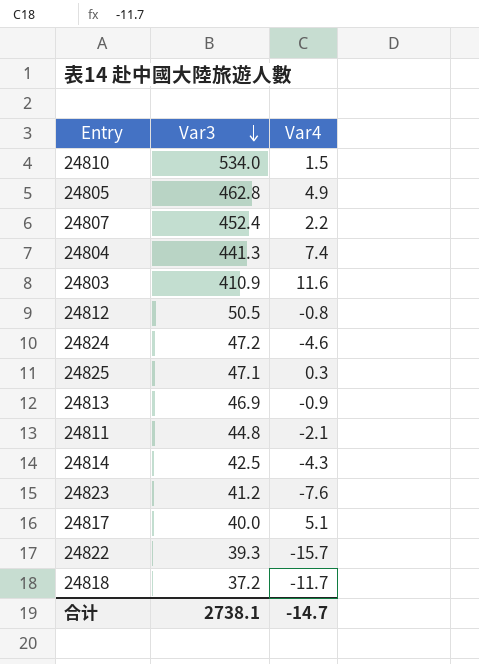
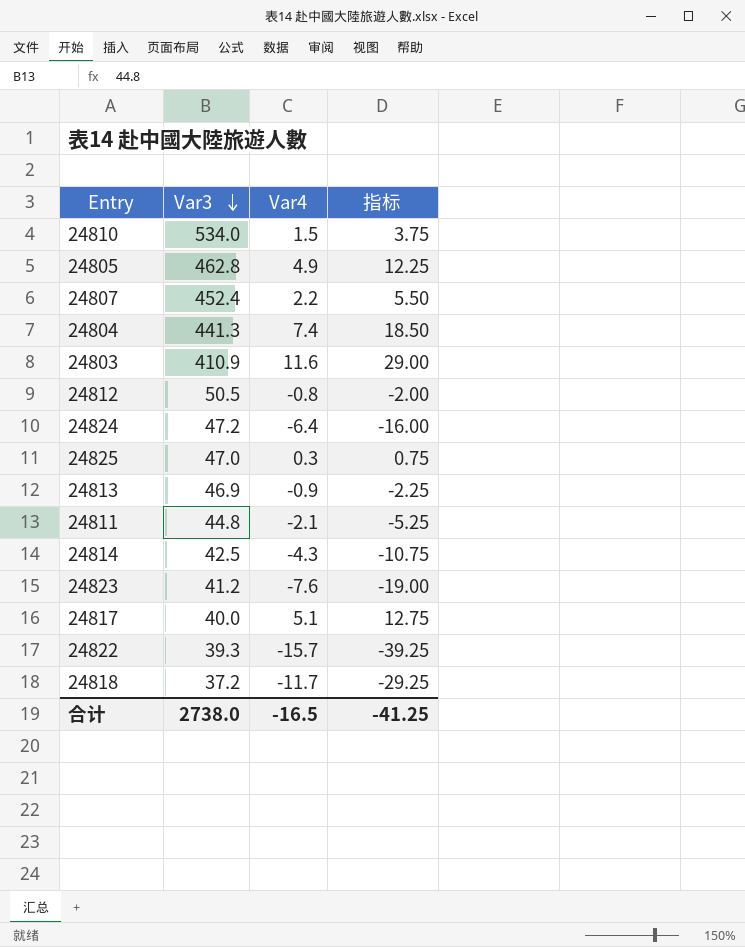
column 指标 | formula: none -> [Var4] * 2.5
24824 | Var4: -4.6 -> -6.4
24825 | Var3: 47.1 -> 47.0
合计 | Var3: 2738.1 -> 2738.0
合计 | Var4: -14.7 -> -16.5

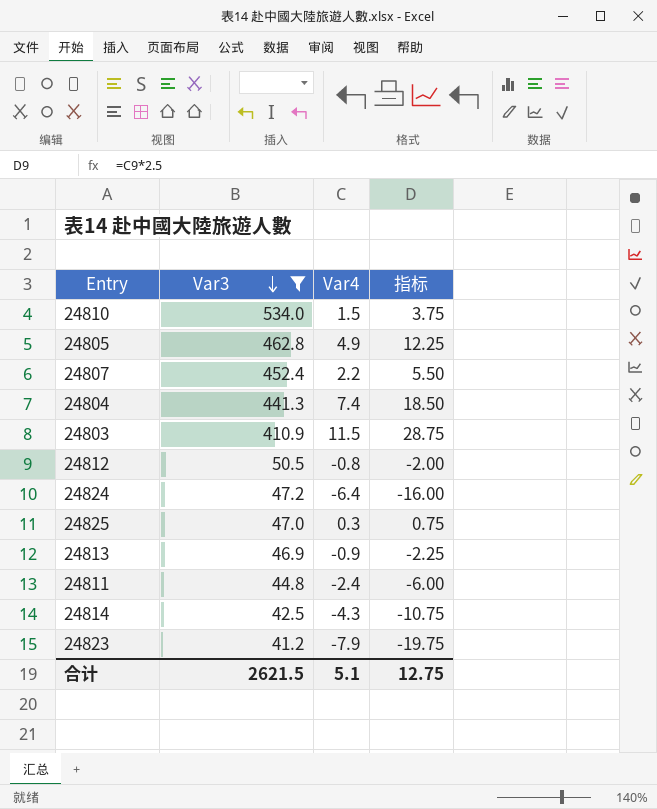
filter: none -> Var3 >= 41.2
24803 | Var4: 11.6 -> 11.5
24803 | 指标: 29.00 -> 28.75
24811 | Var4: -2.1 -> -2.4
24811 | 指标: -5.25 -> -6.00
24823 | Var4: -7.6 -> -7.9
24823 | 指标: -19.00 -> -19.75
合计 | Var3: 2738.0 -> 2621.5
合计 | Var4: -16.5 -> 5.1
合计 | 指标: -41.25 -> 12.75

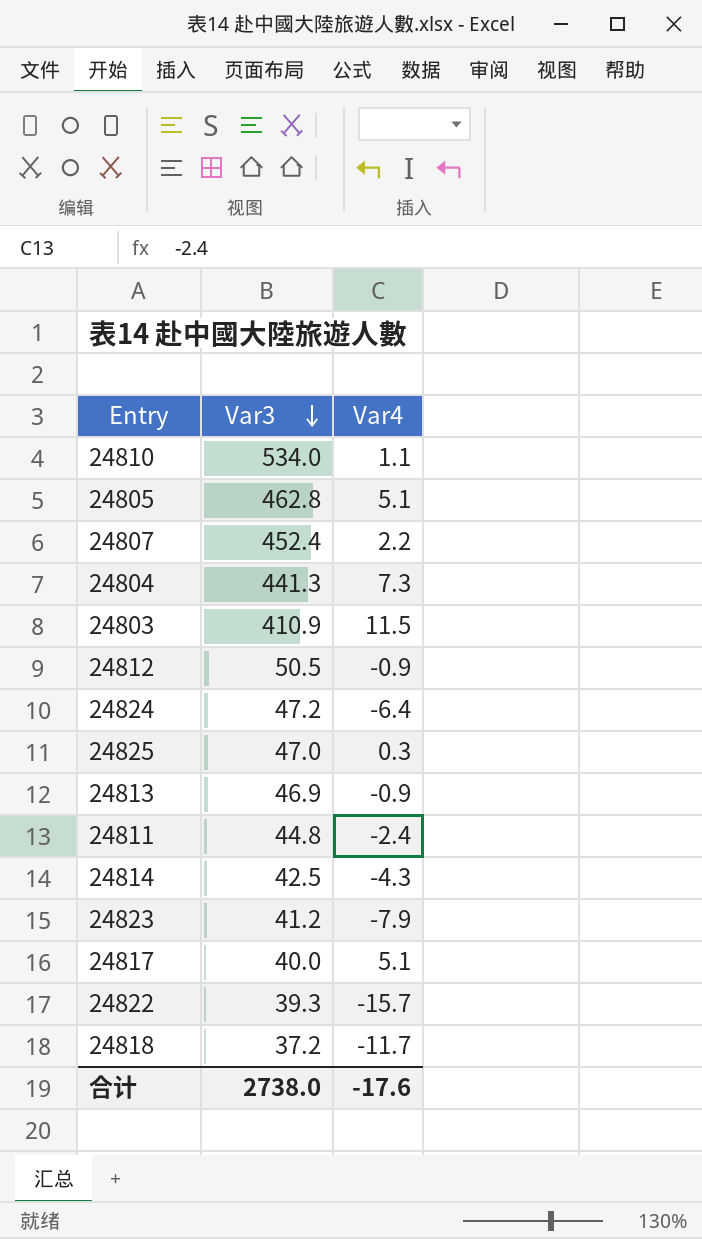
filter: Var3 >= 41.2 -> none
column 指标 | formula: [Var4] * 2.5 -> none
24810 | Var4: 1.5 -> 1.1
24805 | Var4: 4.9 -> 5.1
24804 | Var4: 7.4 -> 7.3
24812 | Var4: -0.8 -> -0.9
合计 | Var3: 2621.5 -> 2738.0
合计 | Var4: 5.1 -> -17.6

